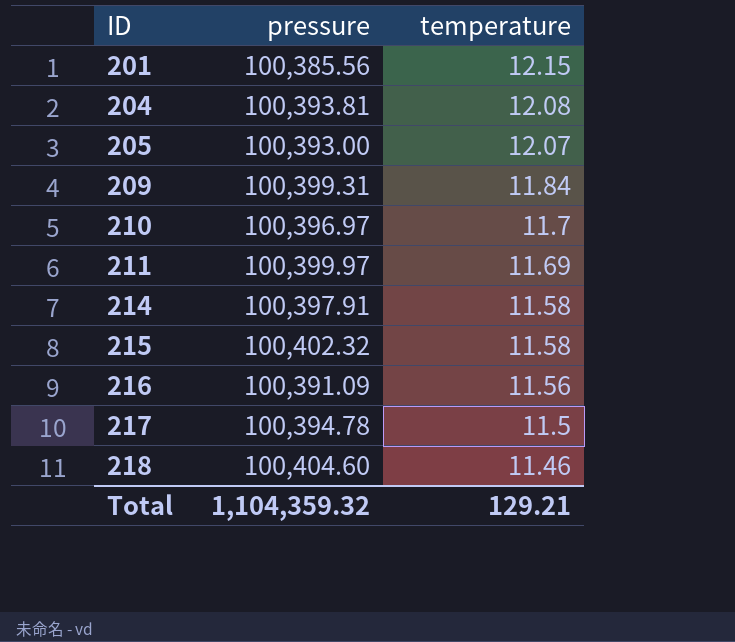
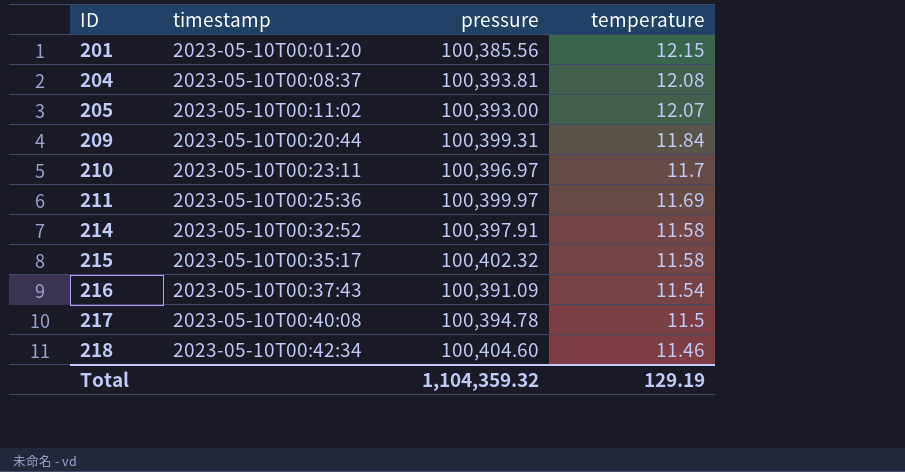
column timestamp | position: none -> 2
216 | temperature: 11.56 -> 11.54
Total | temperature: 129.21 -> 129.19

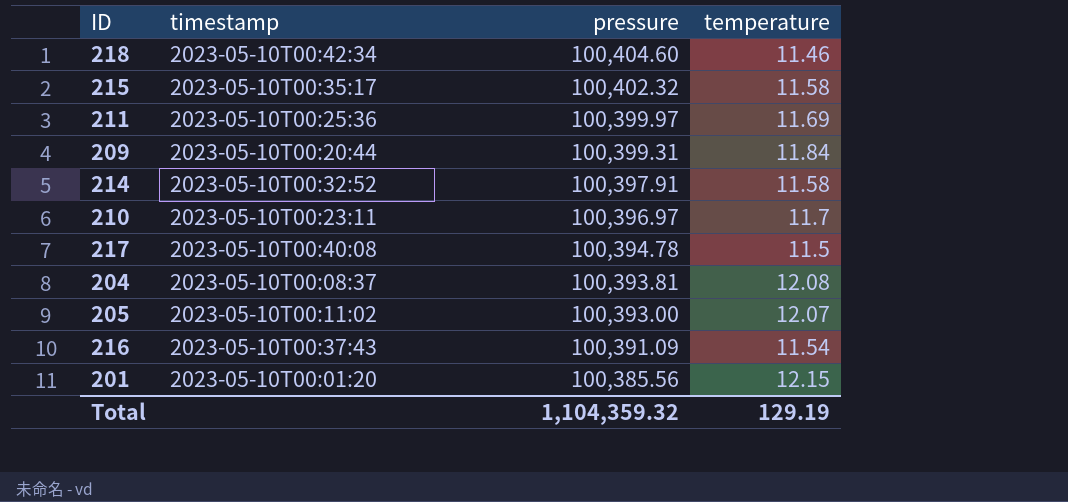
row order: ID ascending -> pressure descending

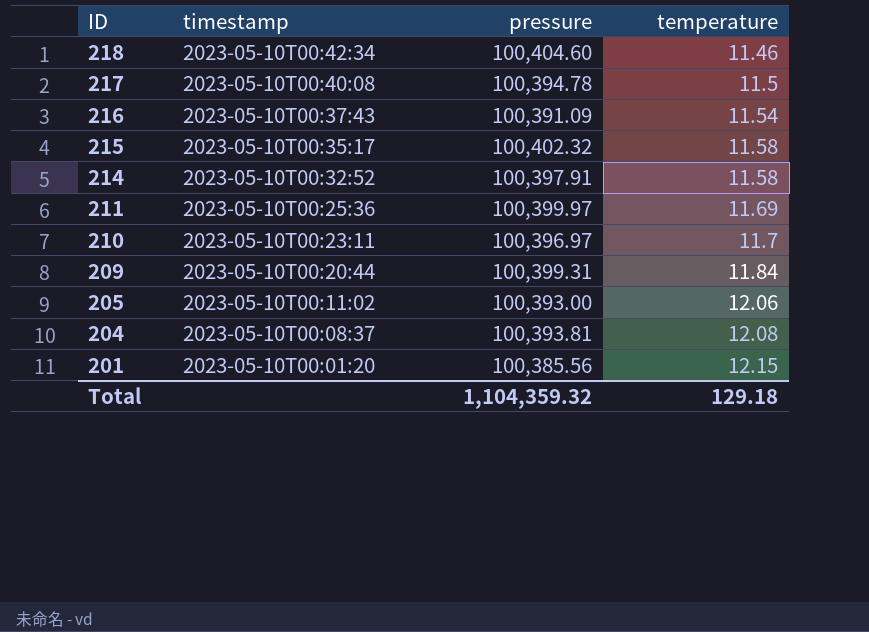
row order: pressure descending -> ID descending
205 | temperature: 12.07 -> 12.06
Total | temperature: 129.19 -> 129.18

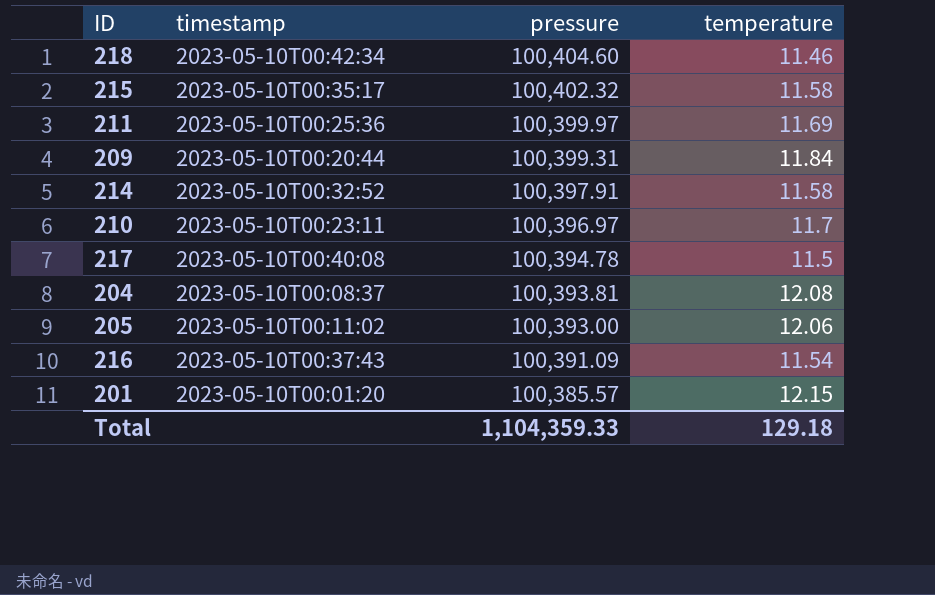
row order: ID descending -> pressure descending
201 | pressure: 100,385.56 -> 100,385.57
Total | pressure: 1,104,359.32 -> 1,104,359.33

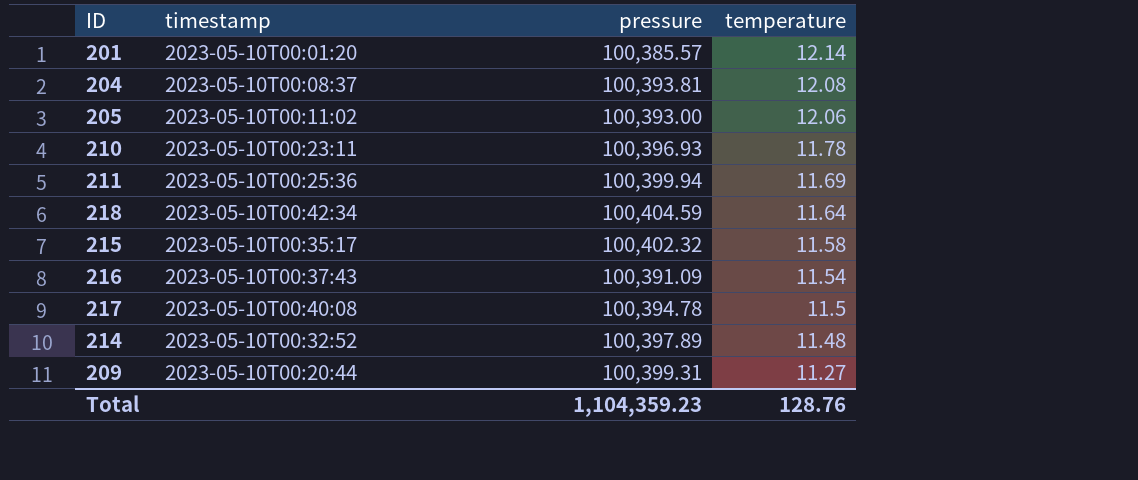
row order: pressure descending -> temperature descending
201 | temperature: 12.15 -> 12.14
210 | pressure: 100,396.97 -> 100,396.93
210 | temperature: 11.7 -> 11.78
211 | pressure: 100,399.97 -> 100,399.94
218 | pressure: 100,404.60 -> 100,404.59
218 | temperature: 11.46 -> 11.64
214 | pressure: 100,397.91 -> 100,397.89
214 | temperature: 11.58 -> 11.48
209 | temperature: 11.84 -> 11.27
Total | pressure: 1,104,359.33 -> 1,104,359.23
Total | temperature: 129.18 -> 128.76

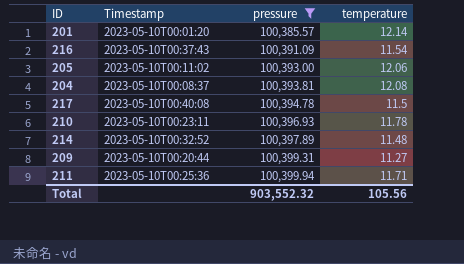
filter: none -> pressure <= 100,399.94
row order: temperature descending -> pressure ascending
column name: timestamp -> Timestamp
211 | temperature: 11.69 -> 11.71
Total | pressure: 1,104,359.23 -> 903,552.32
Total | temperature: 128.76 -> 105.56

